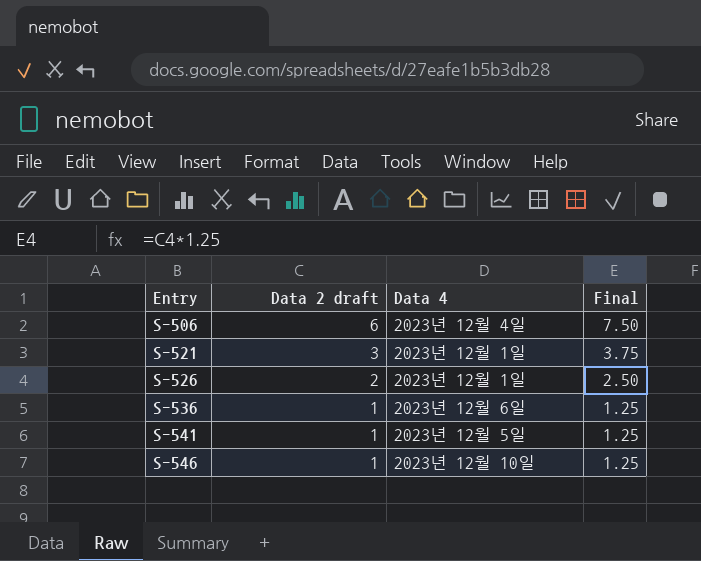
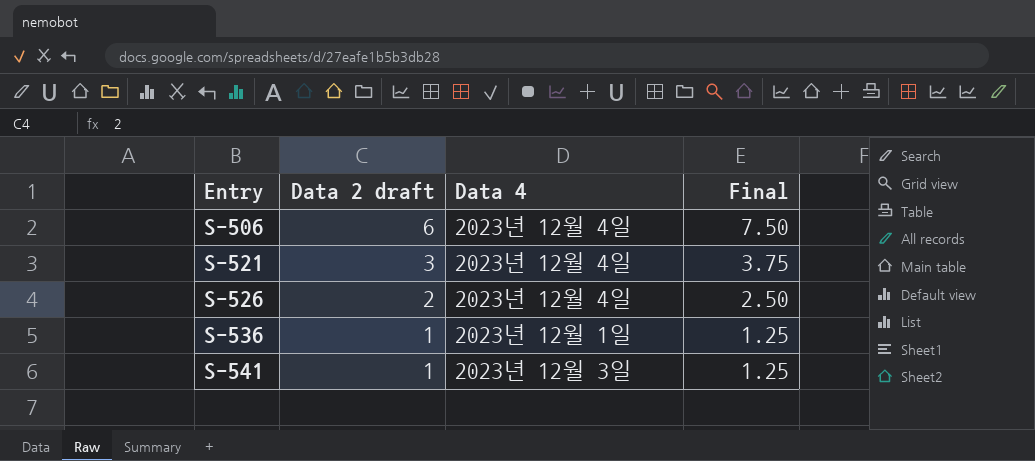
row S-546: 1 | 2023년 12월 10일 | 1.25 -> none
S-521 | Data 4: 2023년 12월 1일 -> 2023년 12월 4일
S-526 | Data 4: 2023년 12월 1일 -> 2023년 12월 4일
S-536 | Data 4: 2023년 12월 6일 -> 2023년 12월 1일
S-541 | Data 4: 2023년 12월 5일 -> 2023년 12월 3일

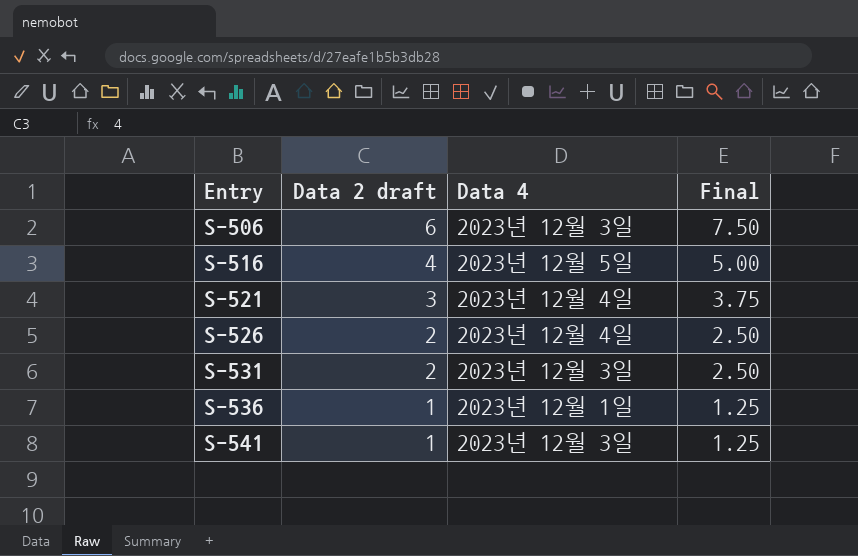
S-506 | Data 4: 2023년 12월 4일 -> 2023년 12월 3일
row S-516: none -> 4 | 2023년 12월 5일 | 5.00
row S-531: none -> 2 | 2023년 12월 3일 | 2.50

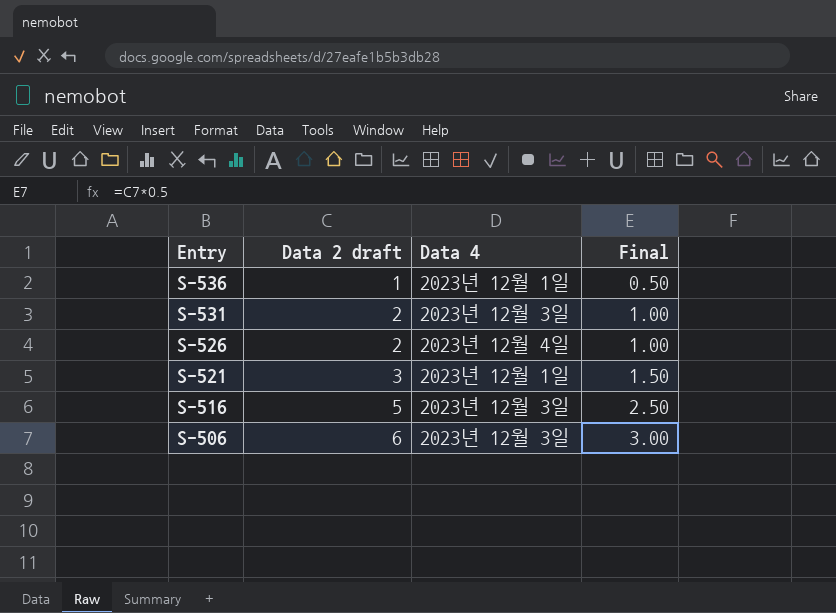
row order: Entry ascending -> Entry descending
column Final | formula: [Data 2 draft] * 1.25 -> [Data 2 draft] * 0.5
row S-541: 1 | 2023년 12월 3일 | 1.25 -> none
S-521 | Data 4: 2023년 12월 4일 -> 2023년 12월 1일
S-516 | Data 2 draft: 4 -> 5
S-516 | Data 4: 2023년 12월 5일 -> 2023년 12월 3일

